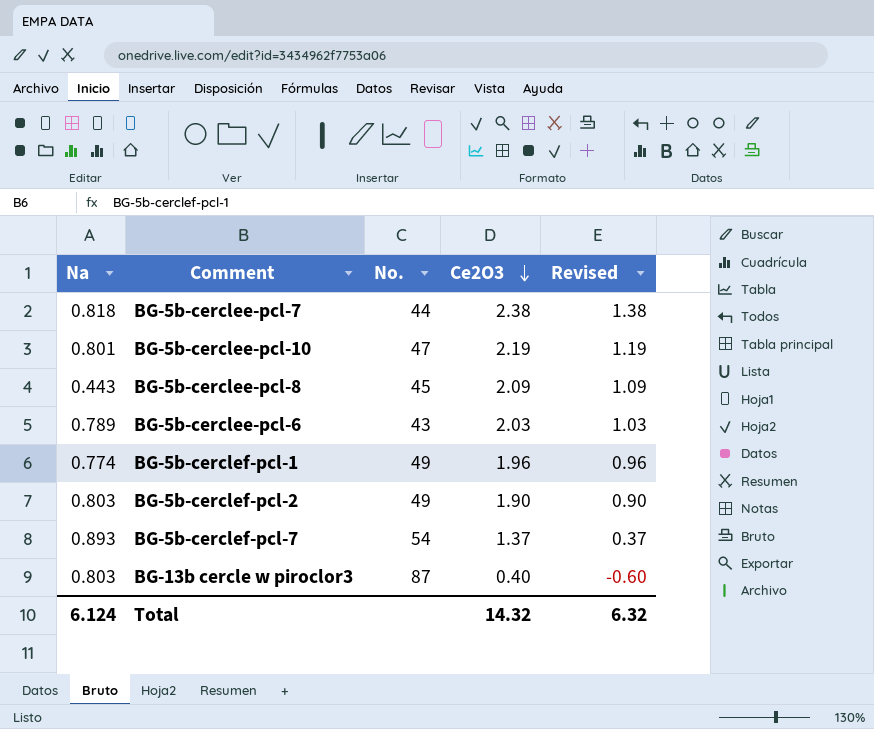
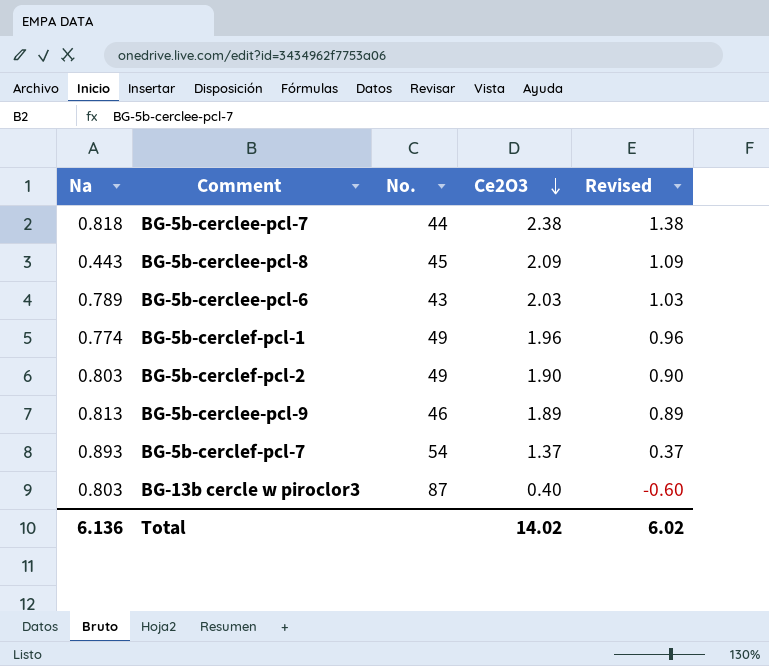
row BG-5b-cerclee-pcl-10: 0.801 | 47 | 2.19 | 1.19 -> none
row BG-5b-cerclee-pcl-9: none -> 0.813 | 46 | 1.89 | 0.89
Total | Na: 6.124 -> 6.136
Total | Ce2O3: 14.32 -> 14.02
Total | Revised: 6.32 -> 6.02

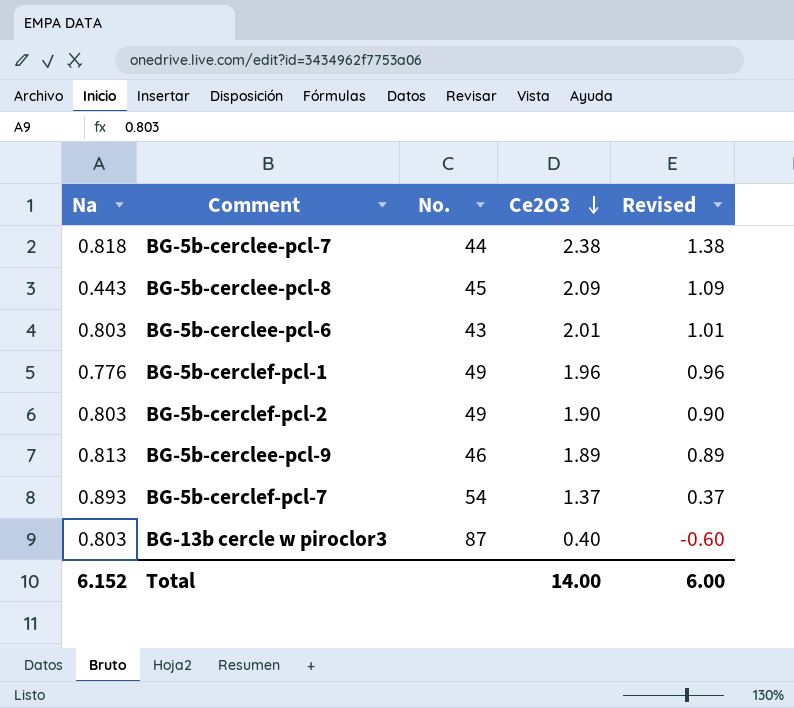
BG-5b-cerclee-pcl-6 | Na: 0.789 -> 0.803
BG-5b-cerclee-pcl-6 | Ce2O3: 2.03 -> 2.01
BG-5b-cerclee-pcl-6 | Revised: 1.03 -> 1.01
BG-5b-cerclef-pcl-1 | Na: 0.774 -> 0.776
Total | Na: 6.136 -> 6.152
Total | Ce2O3: 14.02 -> 14.00
Total | Revised: 6.02 -> 6.00

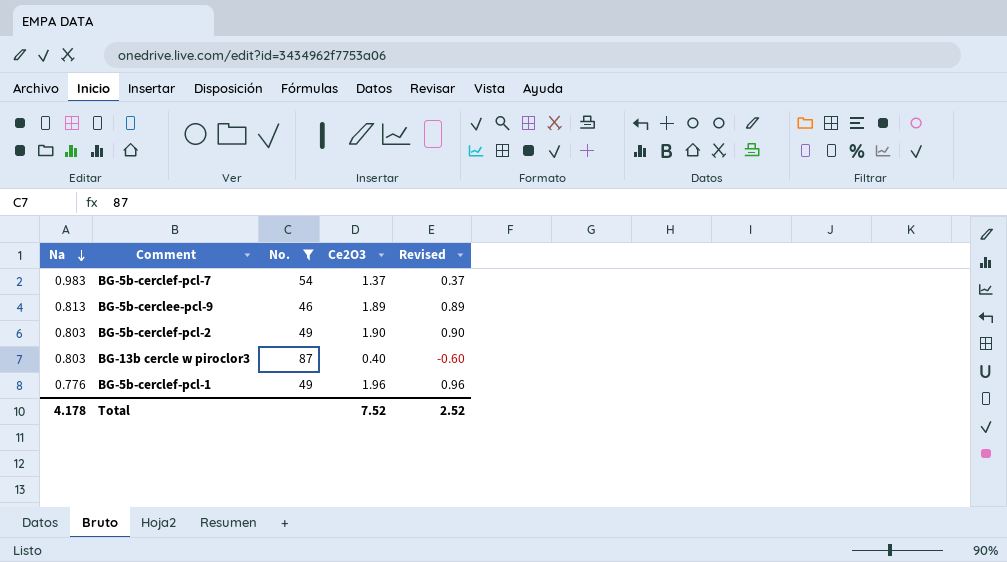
filter: none -> No. >= 46
row order: Ce2O3 descending -> Na descending
BG-5b-cerclef-pcl-7 | Na: 0.893 -> 0.983
Total | Na: 6.152 -> 4.178
Total | Ce2O3: 14.00 -> 7.52
Total | Revised: 6.00 -> 2.52

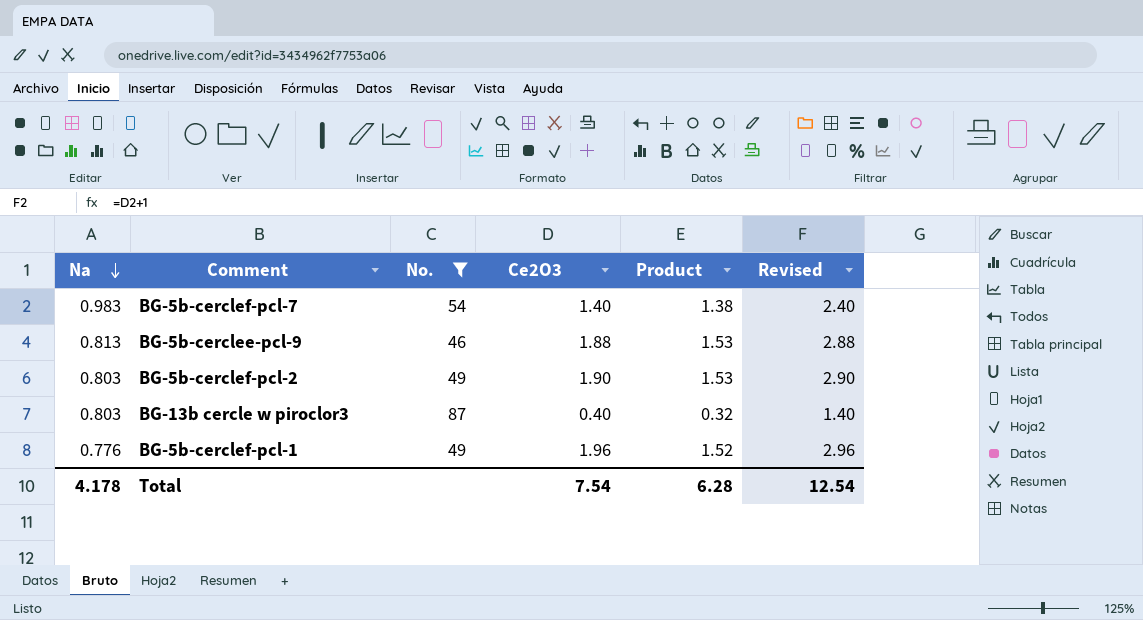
column Product | formula: none -> [Na] * [Ce2O3]
column Revised | formula: [Ce2O3] - 1 -> [Ce2O3] + 1
BG-5b-cerclef-pcl-7 | Ce2O3: 1.37 -> 1.40
BG-5b-cerclee-pcl-9 | Ce2O3: 1.89 -> 1.88
Total | Ce2O3: 7.52 -> 7.54
Total | Revised: 2.52 -> 12.54

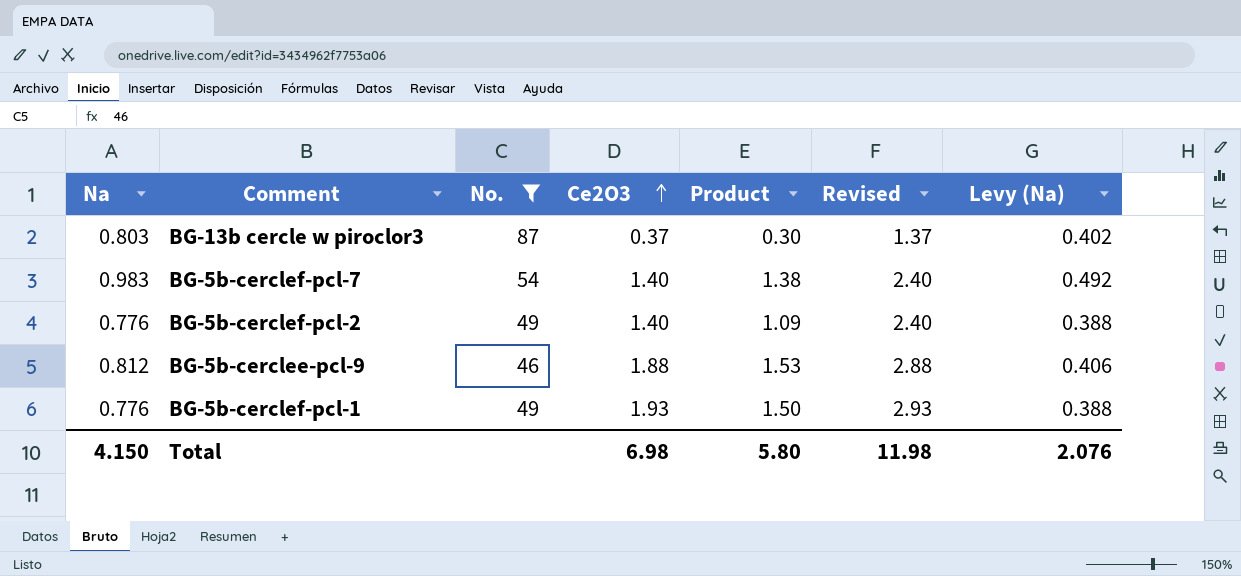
row order: Na descending -> Ce2O3 ascending
column Levy (Na) | formula: none -> [Na] * 0.5
BG-13b cercle w piroclor3 | Ce2O3: 0.40 -> 0.37
BG-13b cercle w piroclor3 | Product: 0.32 -> 0.30
BG-13b cercle w piroclor3 | Revised: 1.40 -> 1.37
BG-5b-cerclef-pcl-2 | Na: 0.803 -> 0.776
BG-5b-cerclef-pcl-2 | Ce2O3: 1.90 -> 1.40
BG-5b-cerclef-pcl-2 | Product: 1.53 -> 1.09
BG-5b-cerclef-pcl-2 | Revised: 2.90 -> 2.40
BG-5b-cerclee-pcl-9 | Na: 0.813 -> 0.812
BG-5b-cerclef-pcl-1 | Ce2O3: 1.96 -> 1.93
BG-5b-cerclef-pcl-1 | Product: 1.52 -> 1.50
BG-5b-cerclef-pcl-1 | Revised: 2.96 -> 2.93
Total | Na: 4.178 -> 4.150
Total | Ce2O3: 7.54 -> 6.98
Total | Product: 6.28 -> 5.80
Total | Revised: 12.54 -> 11.98

